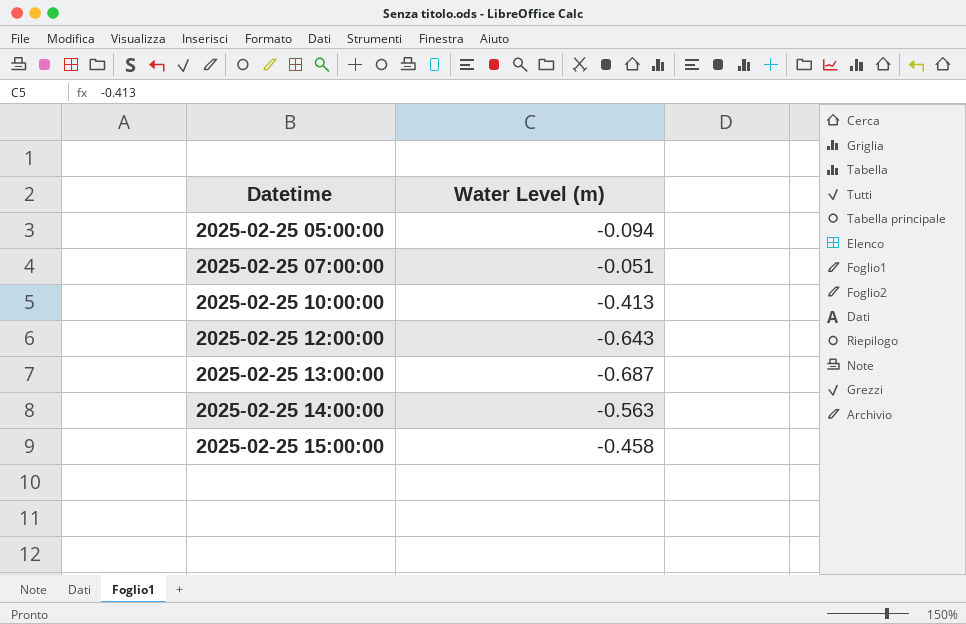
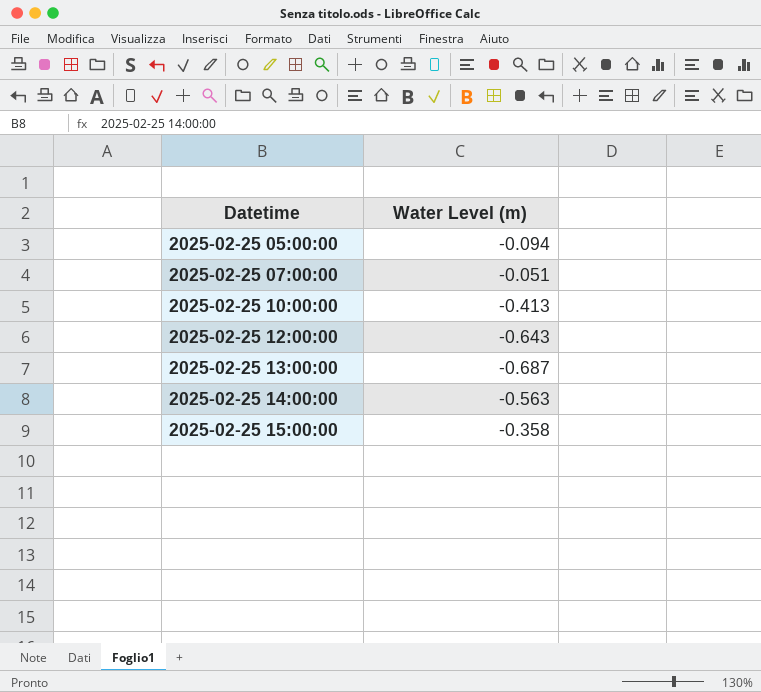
2025-02-25 15:00:00 | Water Level (m): -0.458 -> -0.358

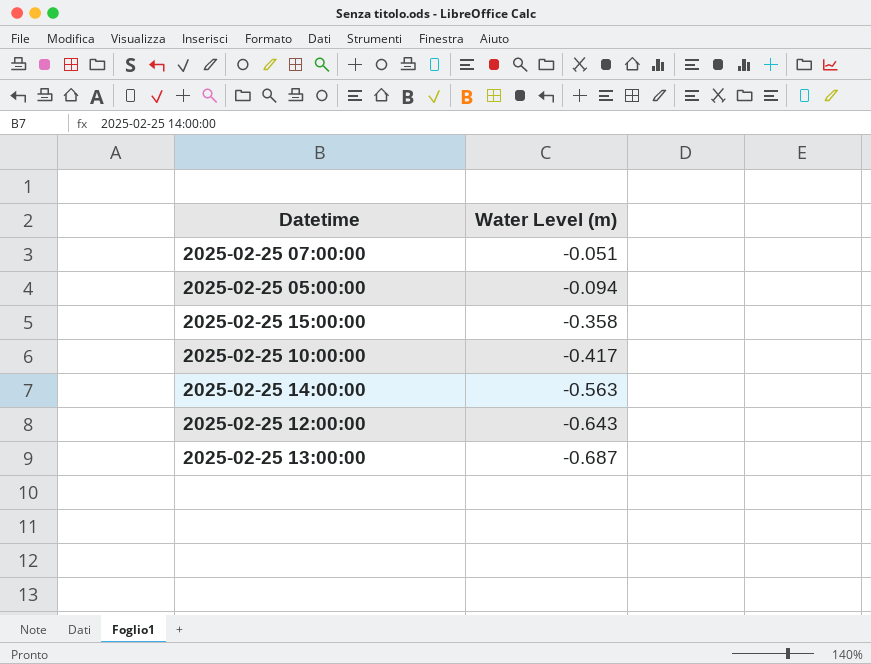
row order: Datetime ascending -> Water Level (m) descending
2025-02-25 10:00:00 | Water Level (m): -0.413 -> -0.417

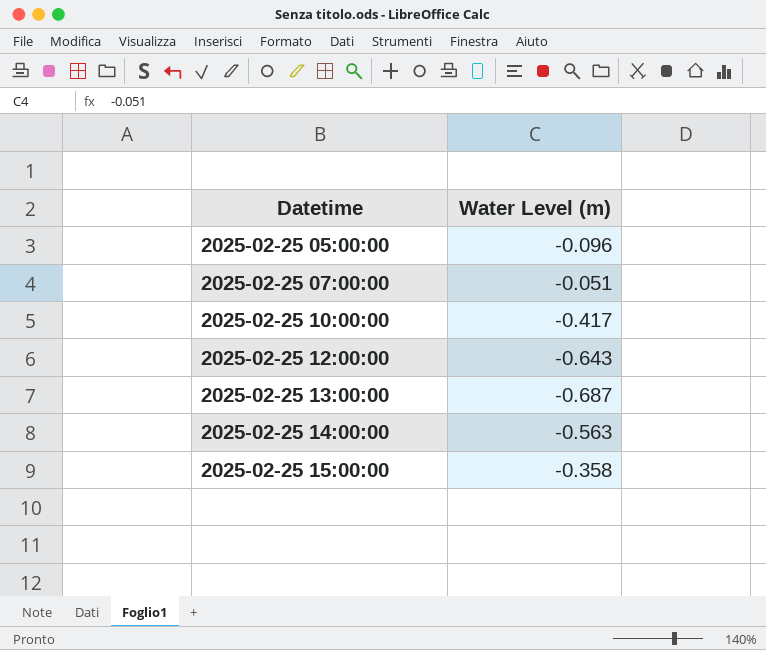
row order: Water Level (m) descending -> Datetime ascending
2025-02-25 05:00:00 | Water Level (m): -0.094 -> -0.096

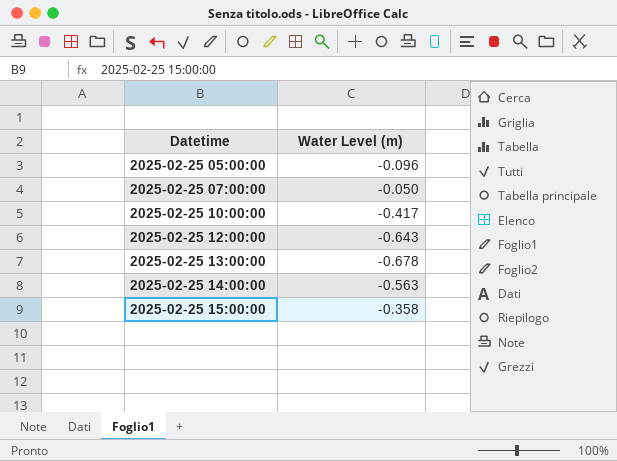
2025-02-25 07:00:00 | Water Level (m): -0.051 -> -0.050
2025-02-25 13:00:00 | Water Level (m): -0.687 -> -0.678

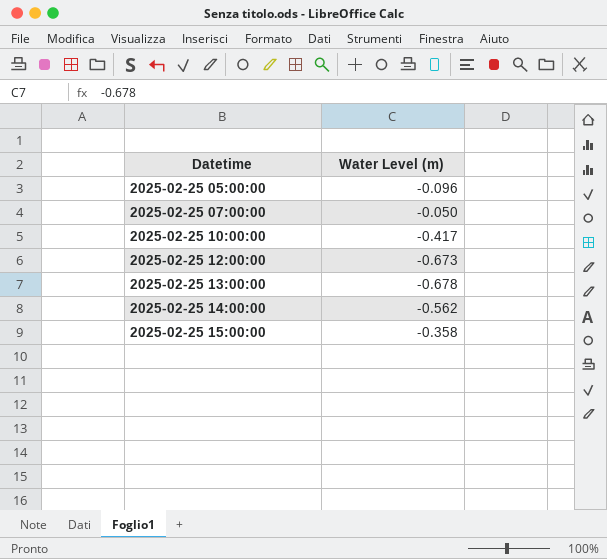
2025-02-25 12:00:00 | Water Level (m): -0.643 -> -0.673
2025-02-25 14:00:00 | Water Level (m): -0.563 -> -0.562

